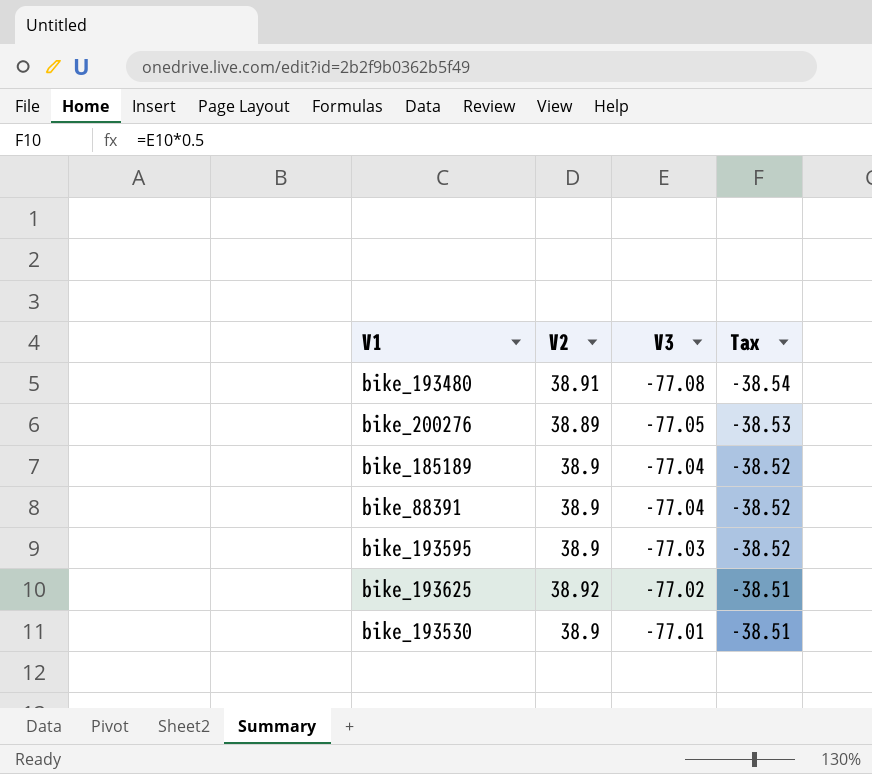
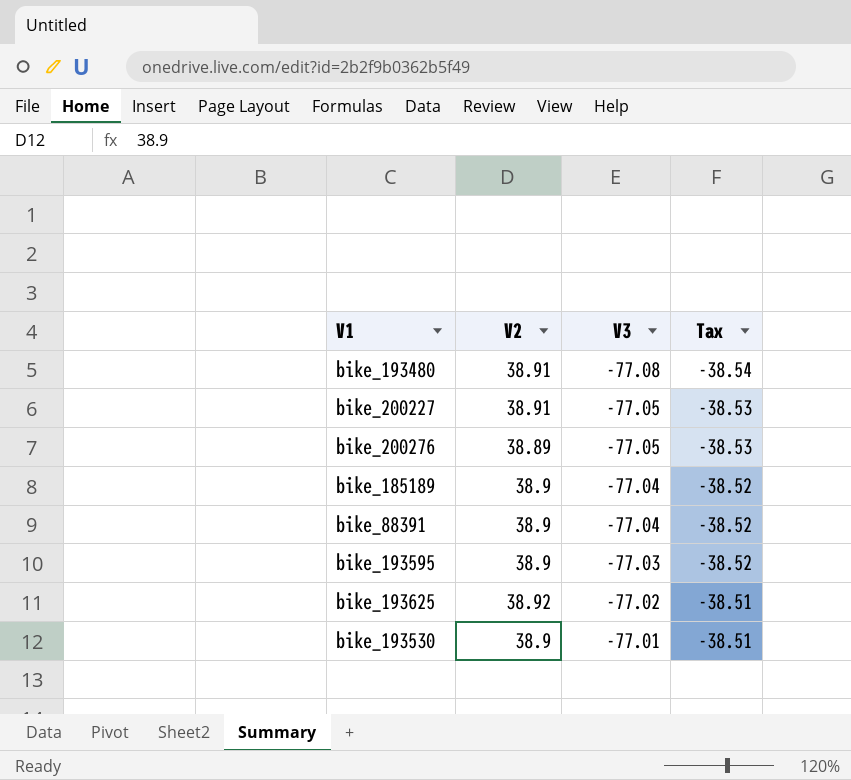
row bike_200227: none -> 38.91 | -77.05 | -38.53

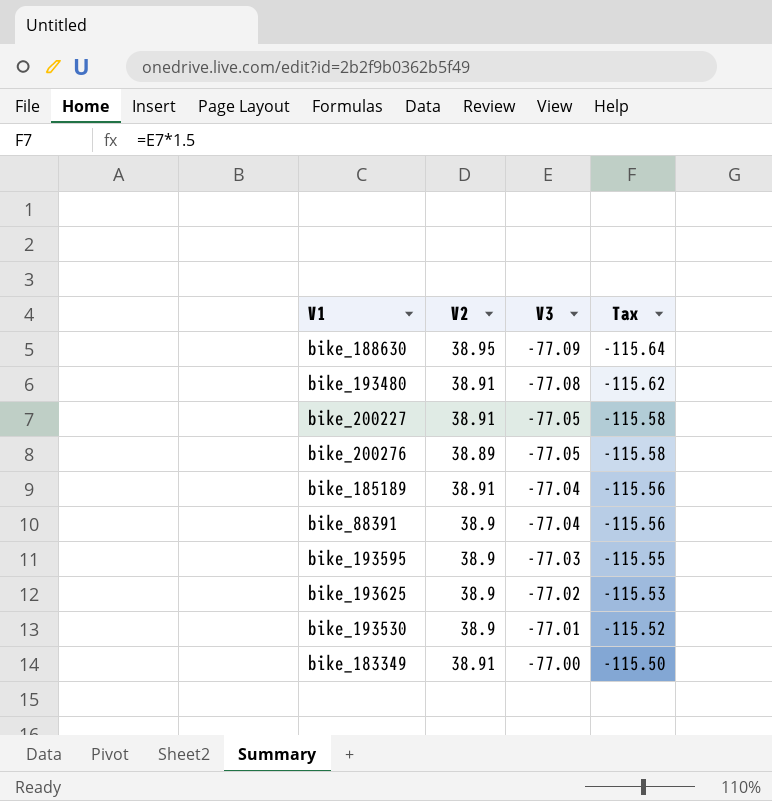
column Tax | formula: [V3] * 0.5 -> [V3] * 1.5
row bike_188630: none -> 38.95 | -77.09 | -115.64
bike_185189 | V2: 38.9 -> 38.91
bike_193625 | V2: 38.92 -> 38.9
row bike_183349: none -> 38.91 | -77.00 | -115.50

